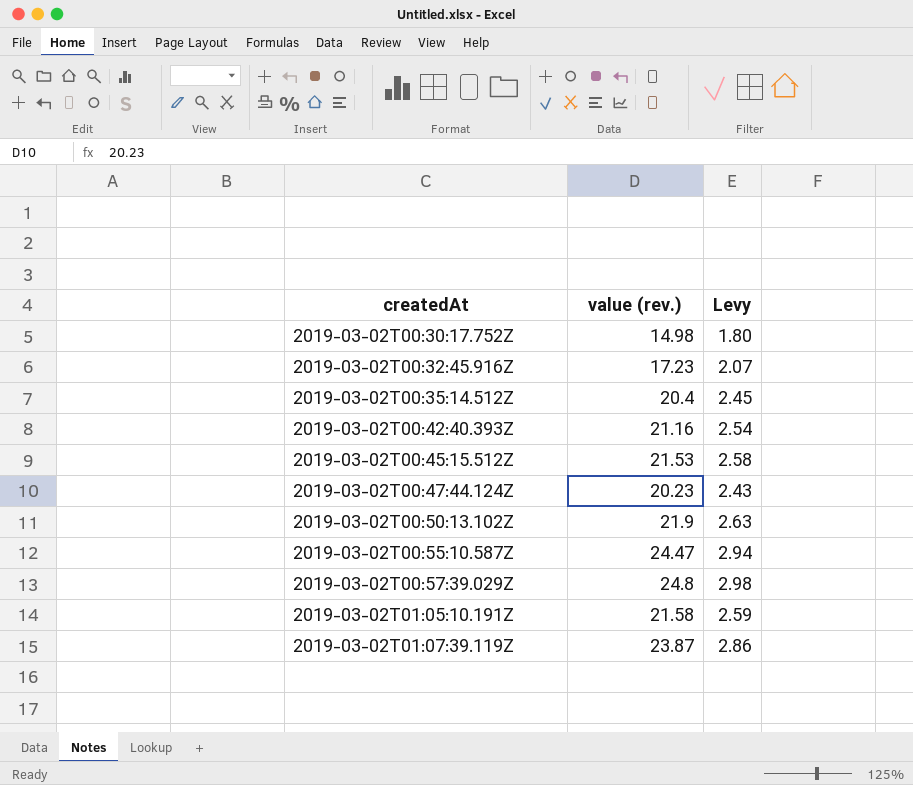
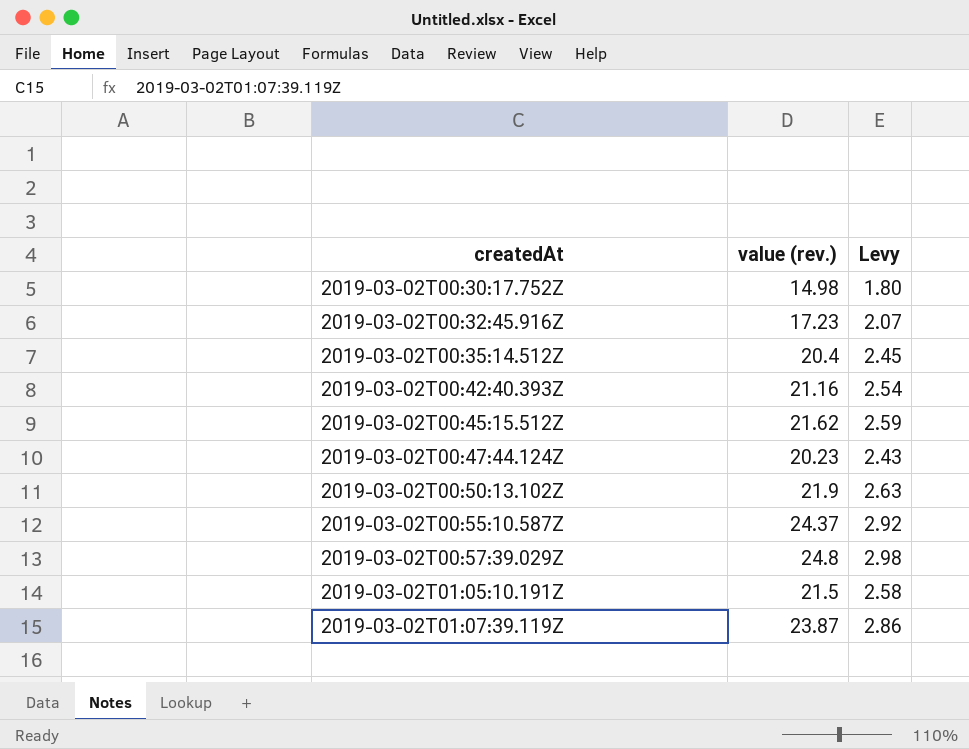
2019-03-02T00:45:15.512Z | value (rev.): 21.53 -> 21.62
2019-03-02T00:45:15.512Z | Levy: 2.58 -> 2.59
2019-03-02T00:55:10.587Z | value (rev.): 24.47 -> 24.37
2019-03-02T00:55:10.587Z | Levy: 2.94 -> 2.92
2019-03-02T01:05:10.191Z | value (rev.): 21.58 -> 21.5
2019-03-02T01:05:10.191Z | Levy: 2.59 -> 2.58

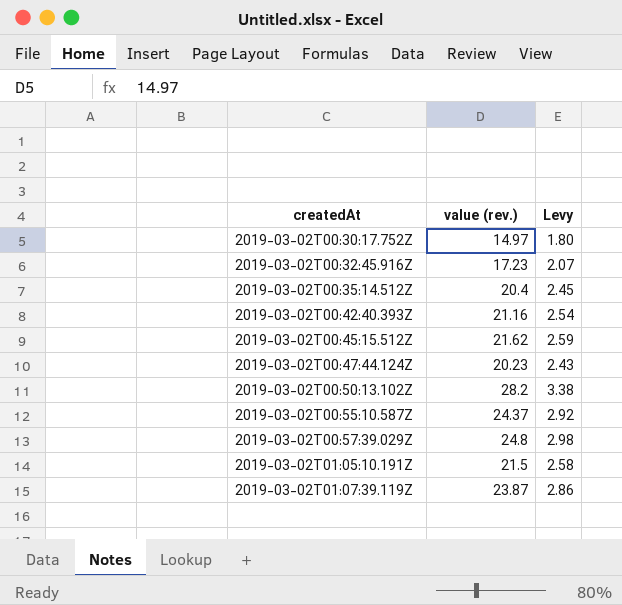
2019-03-02T00:30:17.752Z | value (rev.): 14.98 -> 14.97
2019-03-02T00:50:13.102Z | value (rev.): 21.9 -> 28.2
2019-03-02T00:50:13.102Z | Levy: 2.63 -> 3.38

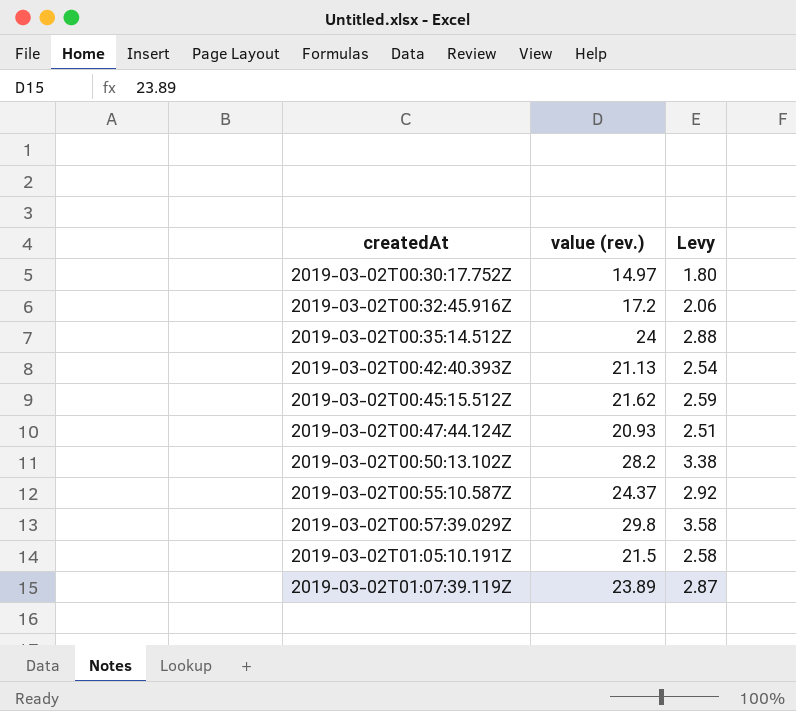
2019-03-02T00:32:45.916Z | value (rev.): 17.23 -> 17.2
2019-03-02T00:32:45.916Z | Levy: 2.07 -> 2.06
2019-03-02T00:35:14.512Z | value (rev.): 20.4 -> 24
2019-03-02T00:35:14.512Z | Levy: 2.45 -> 2.88
2019-03-02T00:42:40.393Z | value (rev.): 21.16 -> 21.13
2019-03-02T00:47:44.124Z | value (rev.): 20.23 -> 20.93
2019-03-02T00:47:44.124Z | Levy: 2.43 -> 2.51
2019-03-02T00:57:39.029Z | value (rev.): 24.8 -> 29.8
2019-03-02T00:57:39.029Z | Levy: 2.98 -> 3.58
2019-03-02T01:07:39.119Z | value (rev.): 23.87 -> 23.89
2019-03-02T01:07:39.119Z | Levy: 2.86 -> 2.87

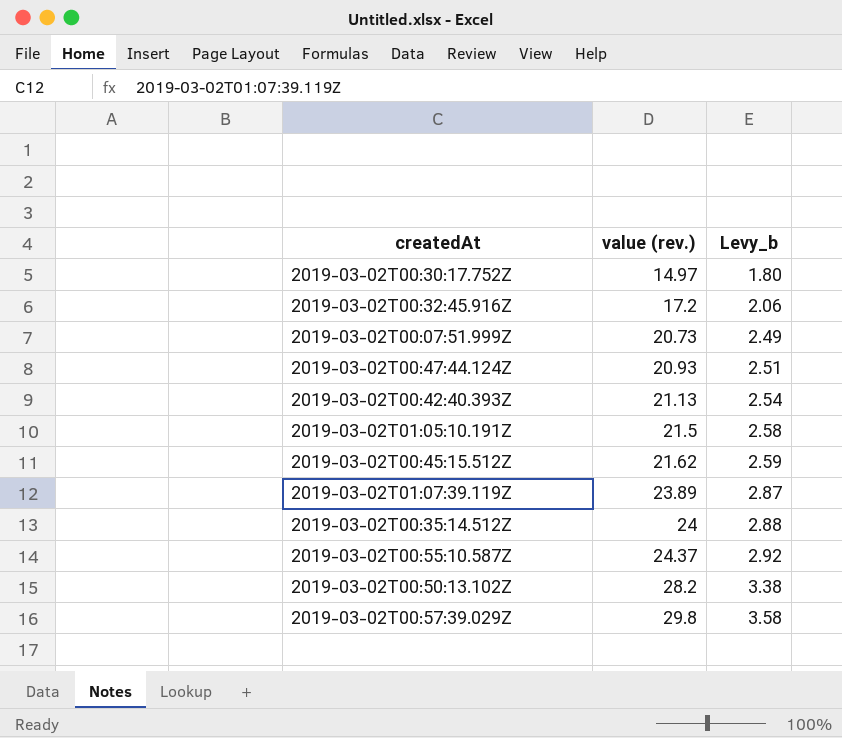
row order: createdAt ascending -> value (rev.) ascending
column name: Levy -> Levy_b
row 2019-03-02T00:07:51.999Z: none -> 20.73 | 2.49

